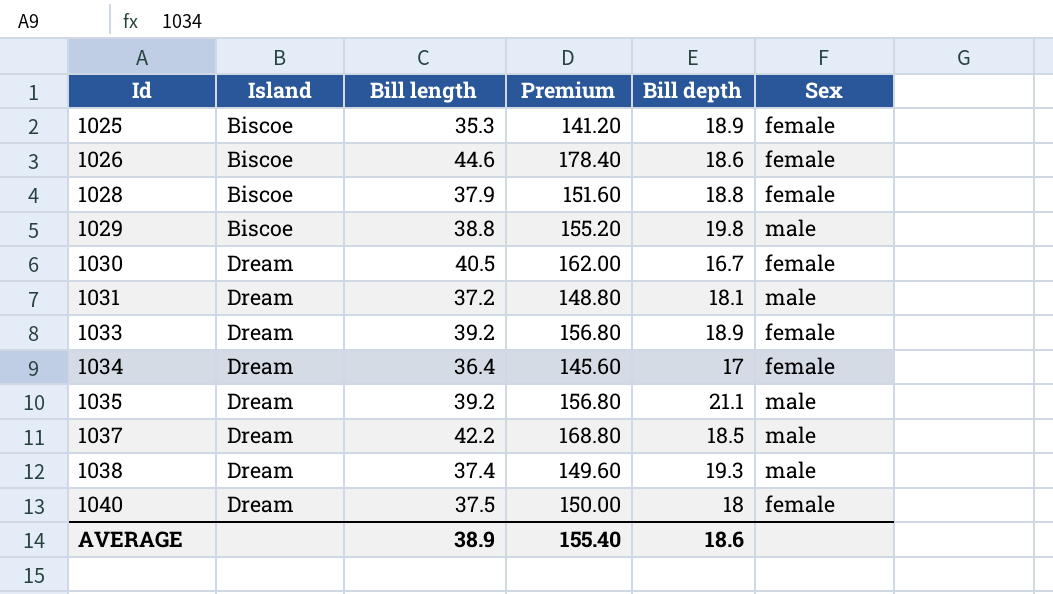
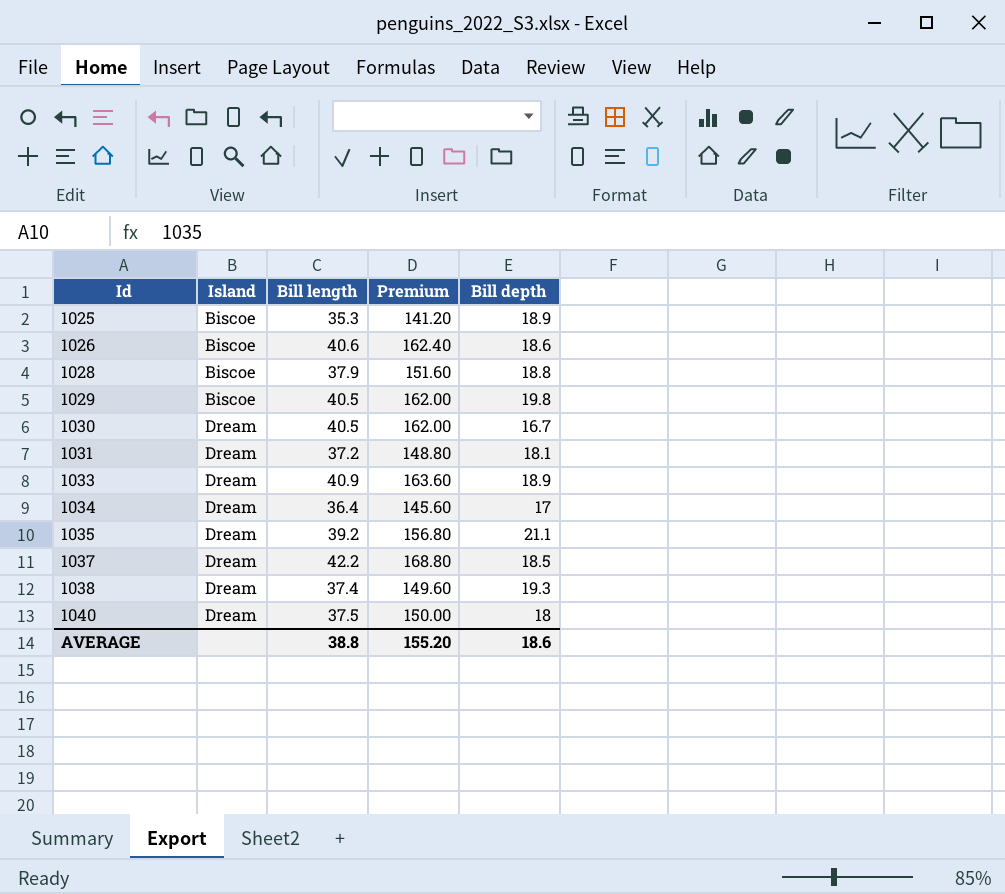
column Sex | position: 6 -> none
1026 | Bill length: 44.6 -> 40.6
1026 | Premium: 178.40 -> 162.40
1029 | Bill length: 38.8 -> 40.5
1029 | Premium: 155.20 -> 162.00
1033 | Bill length: 39.2 -> 40.9
1033 | Premium: 156.80 -> 163.60
AVERAGE | Bill length: 38.9 -> 38.8
AVERAGE | Premium: 155.40 -> 155.20

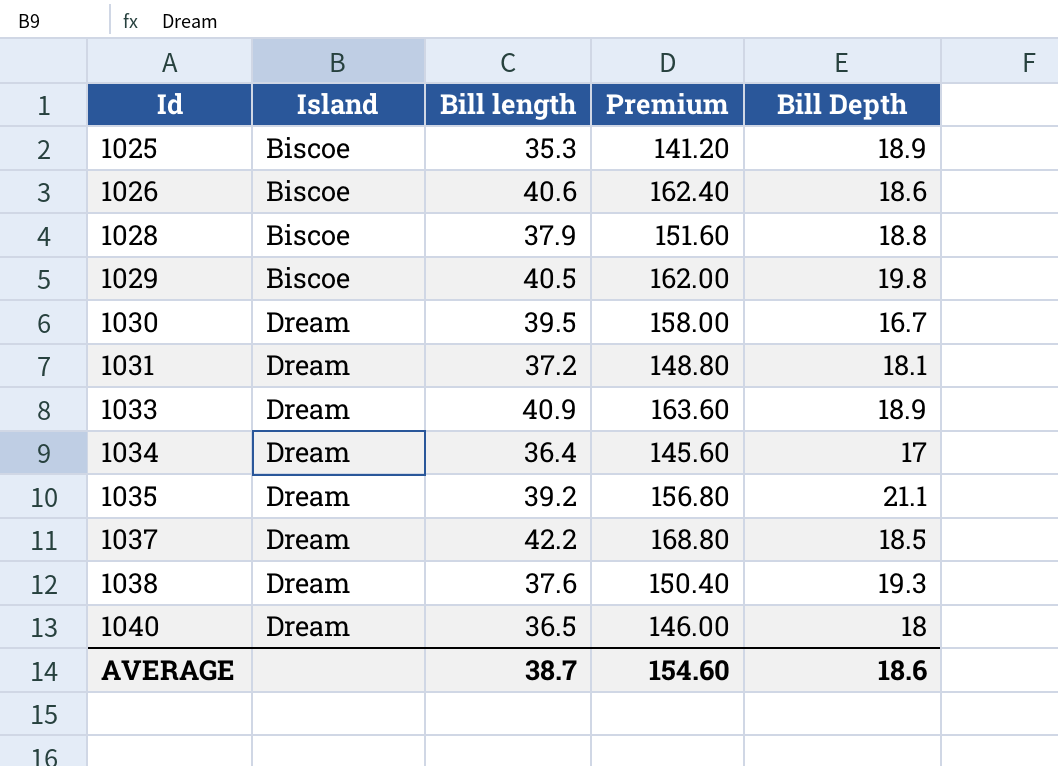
column name: Bill depth -> Bill Depth
1030 | Bill length: 40.5 -> 39.5
1030 | Premium: 162.00 -> 158.00
1038 | Bill length: 37.4 -> 37.6
1038 | Premium: 149.60 -> 150.40
1040 | Bill length: 37.5 -> 36.5
1040 | Premium: 150.00 -> 146.00
AVERAGE | Bill length: 38.8 -> 38.7
AVERAGE | Premium: 155.20 -> 154.60

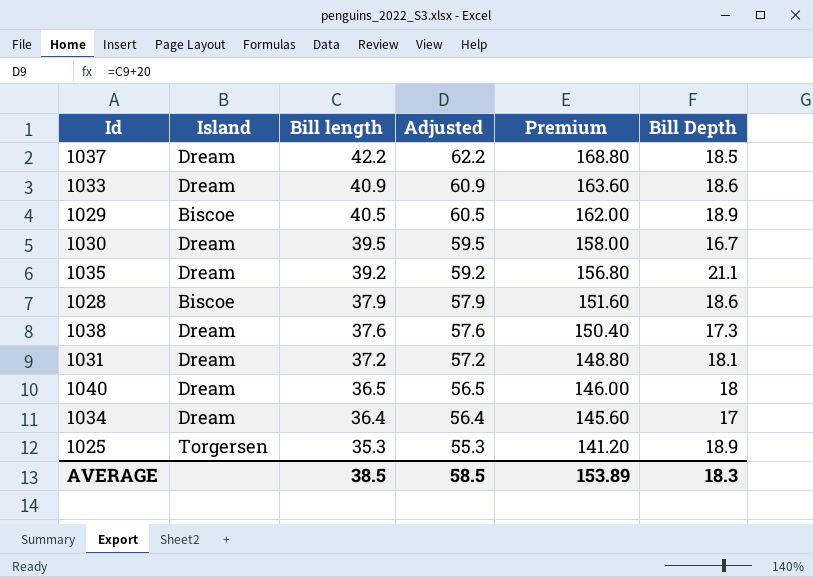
row order: Id ascending -> Bill length descending
column Adjusted | formula: none -> [Bill length] + 20
row 1026: Biscoe | 40.6 | 162.40 | 18.6 -> none
1033 | Bill Depth: 18.9 -> 18.6
1029 | Bill Depth: 19.8 -> 18.9
1028 | Bill Depth: 18.8 -> 18.6
1038 | Bill Depth: 19.3 -> 17.3
1025 | Island: Biscoe -> Torgersen
AVERAGE | Bill length: 38.7 -> 38.5
AVERAGE | Premium: 154.60 -> 153.89
AVERAGE | Bill Depth: 18.6 -> 18.3

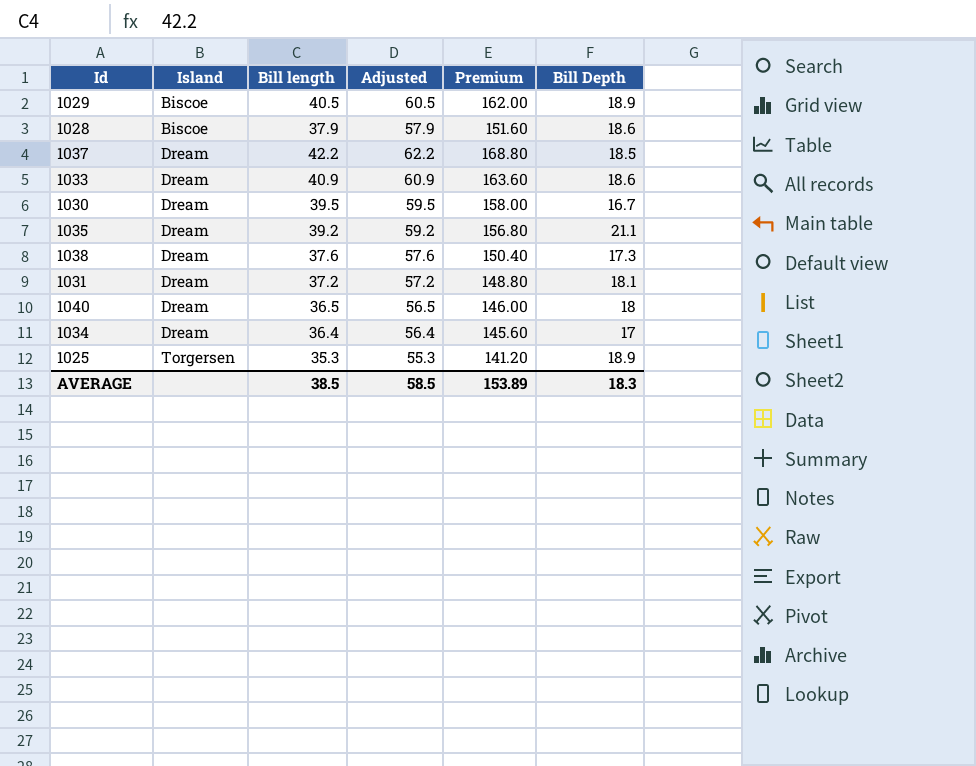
row order: Bill length descending -> Island ascending

